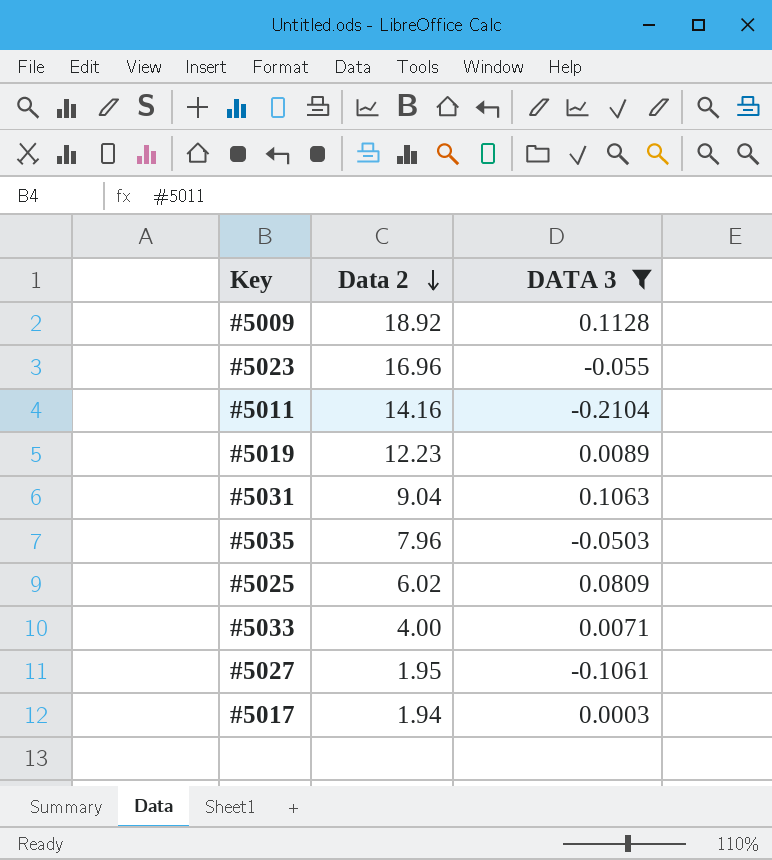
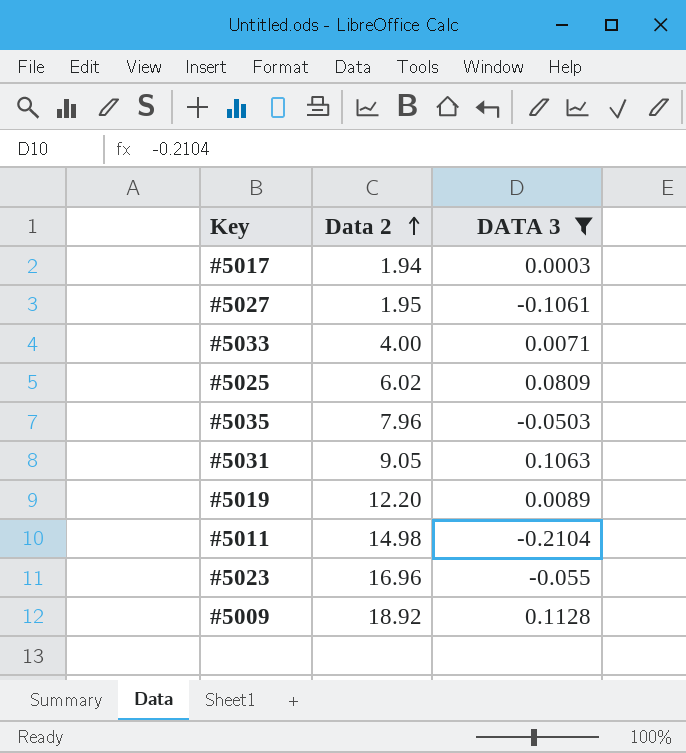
row order: Data 2 descending -> Data 2 ascending
#5031 | Data 2: 9.04 -> 9.05
#5019 | Data 2: 12.23 -> 12.20
#5011 | Data 2: 14.16 -> 14.98

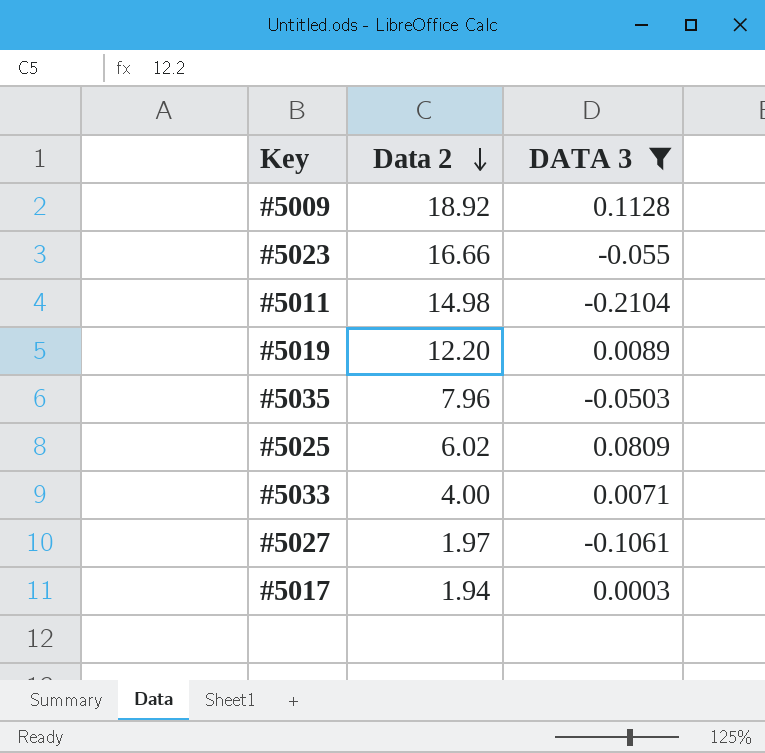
row order: Data 2 ascending -> Data 2 descending
row #5031: 9.05 | 0.1063 -> none
#5023 | Data 2: 16.96 -> 16.66
#5027 | Data 2: 1.95 -> 1.97

